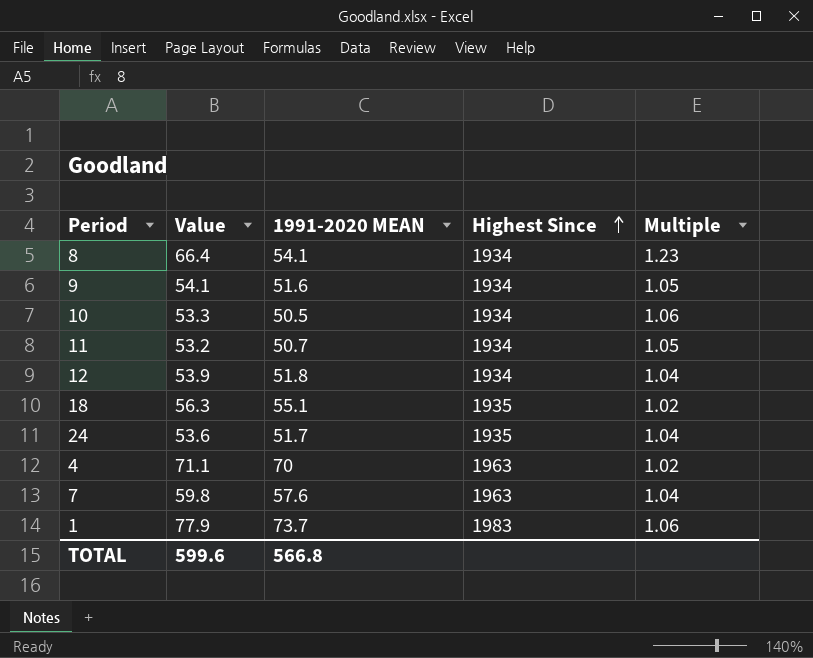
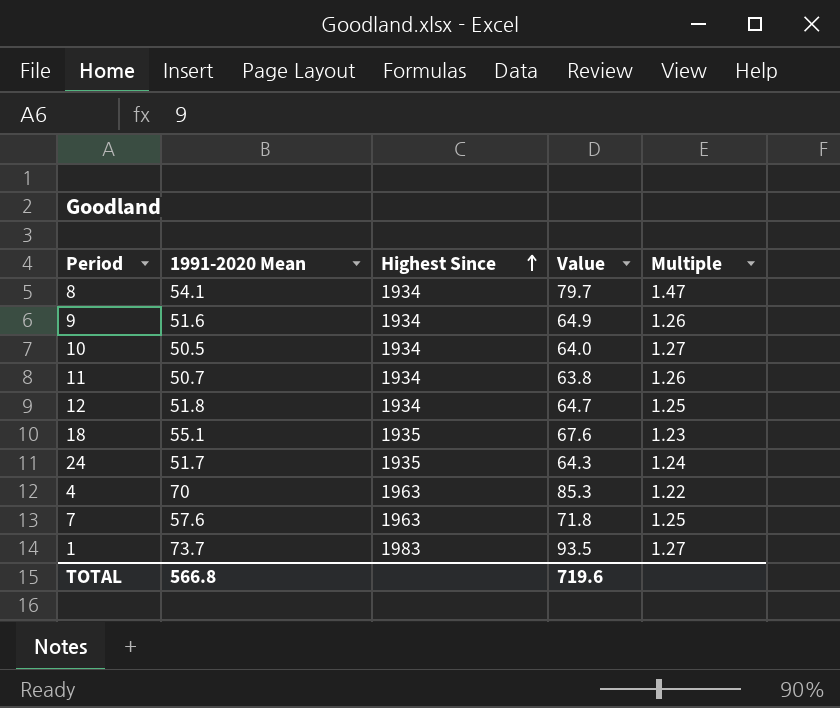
column name: 1991-2020 MEAN -> 1991-2020 Mean
column Value | position: 2 -> 4
8 | Value: 66.4 -> 79.7
8 | Multiple: 1.23 -> 1.47
9 | Value: 54.1 -> 64.9
9 | Multiple: 1.05 -> 1.26
10 | Value: 53.3 -> 64.0
10 | Multiple: 1.06 -> 1.27
11 | Value: 53.2 -> 63.8
11 | Multiple: 1.05 -> 1.26
12 | Value: 53.9 -> 64.7
12 | Multiple: 1.04 -> 1.25
18 | Value: 56.3 -> 67.6
18 | Multiple: 1.02 -> 1.23
24 | Value: 53.6 -> 64.3
24 | Multiple: 1.04 -> 1.24
4 | Value: 71.1 -> 85.3
4 | Multiple: 1.02 -> 1.22
7 | Value: 59.8 -> 71.8
7 | Multiple: 1.04 -> 1.25
1 | Value: 77.9 -> 93.5
1 | Multiple: 1.06 -> 1.27
TOTAL | Value: 599.6 -> 719.6

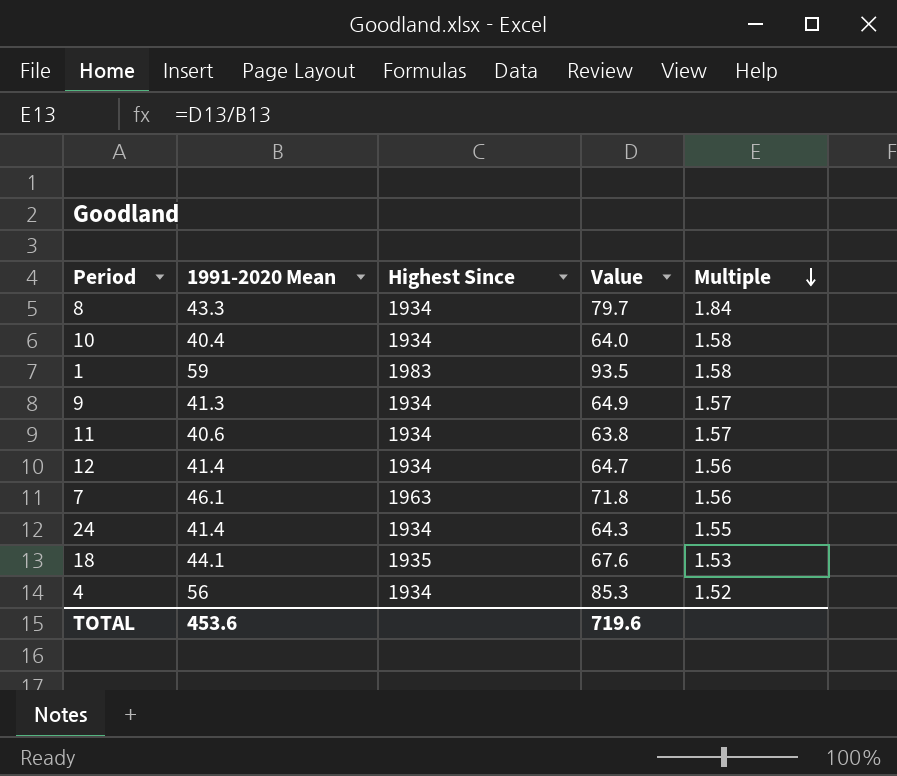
row order: Highest Since ascending -> Multiple descending
8 | 1991-2020 Mean: 54.1 -> 43.3
8 | Multiple: 1.47 -> 1.84
10 | 1991-2020 Mean: 50.5 -> 40.4
10 | Multiple: 1.27 -> 1.58
1 | 1991-2020 Mean: 73.7 -> 59
1 | Multiple: 1.27 -> 1.58
9 | 1991-2020 Mean: 51.6 -> 41.3
9 | Multiple: 1.26 -> 1.57
11 | 1991-2020 Mean: 50.7 -> 40.6
11 | Multiple: 1.26 -> 1.57
12 | 1991-2020 Mean: 51.8 -> 41.4
12 | Multiple: 1.25 -> 1.56
7 | 1991-2020 Mean: 57.6 -> 46.1
7 | Multiple: 1.25 -> 1.56
24 | 1991-2020 Mean: 51.7 -> 41.4
24 | Highest Since: 1935 -> 1934
24 | Multiple: 1.24 -> 1.55
18 | 1991-2020 Mean: 55.1 -> 44.1
18 | Multiple: 1.23 -> 1.53
4 | 1991-2020 Mean: 70 -> 56
4 | Highest Since: 1963 -> 1934
4 | Multiple: 1.22 -> 1.52
TOTAL | 1991-2020 Mean: 566.8 -> 453.6

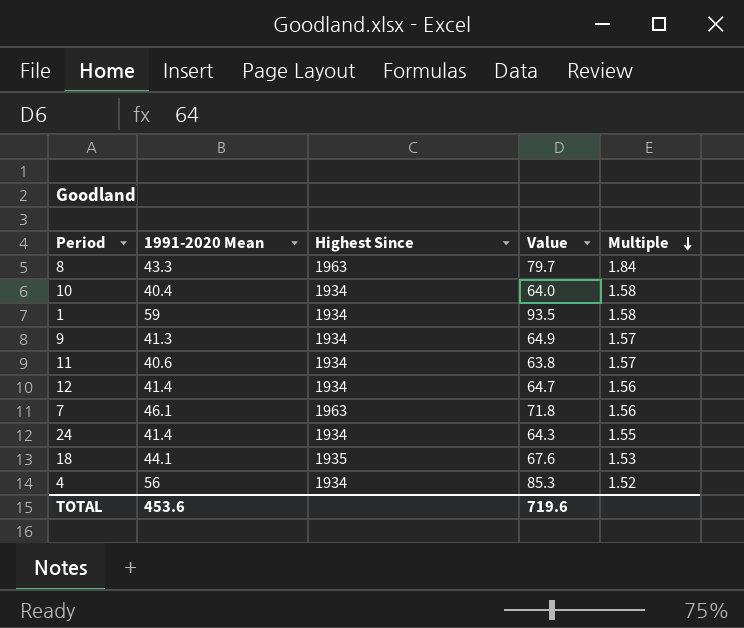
8 | Highest Since: 1934 -> 1963
1 | Highest Since: 1983 -> 1934

